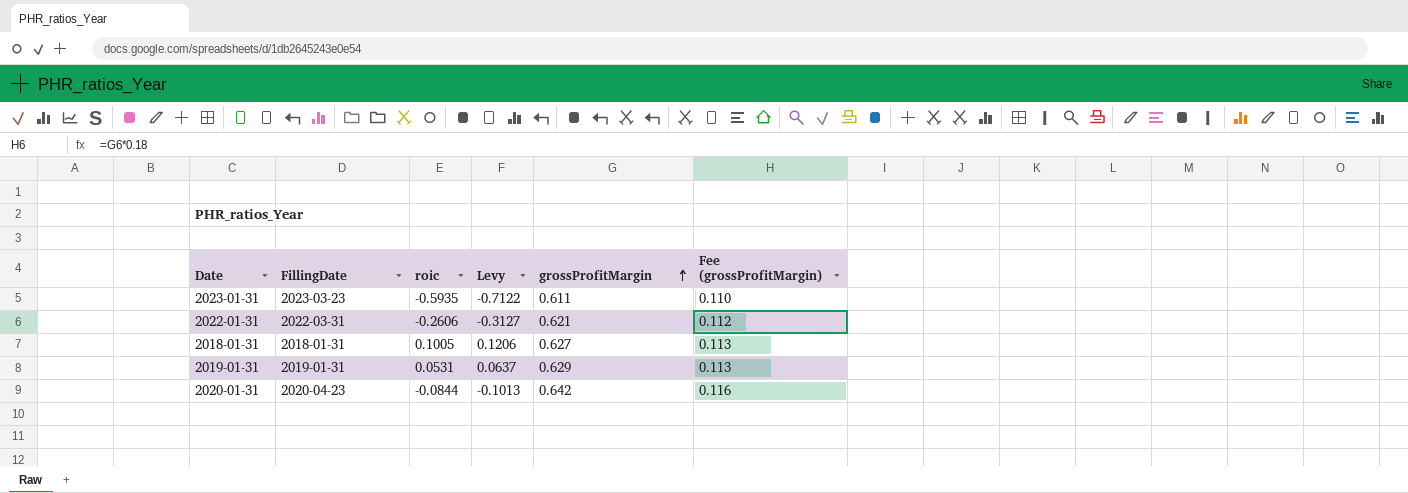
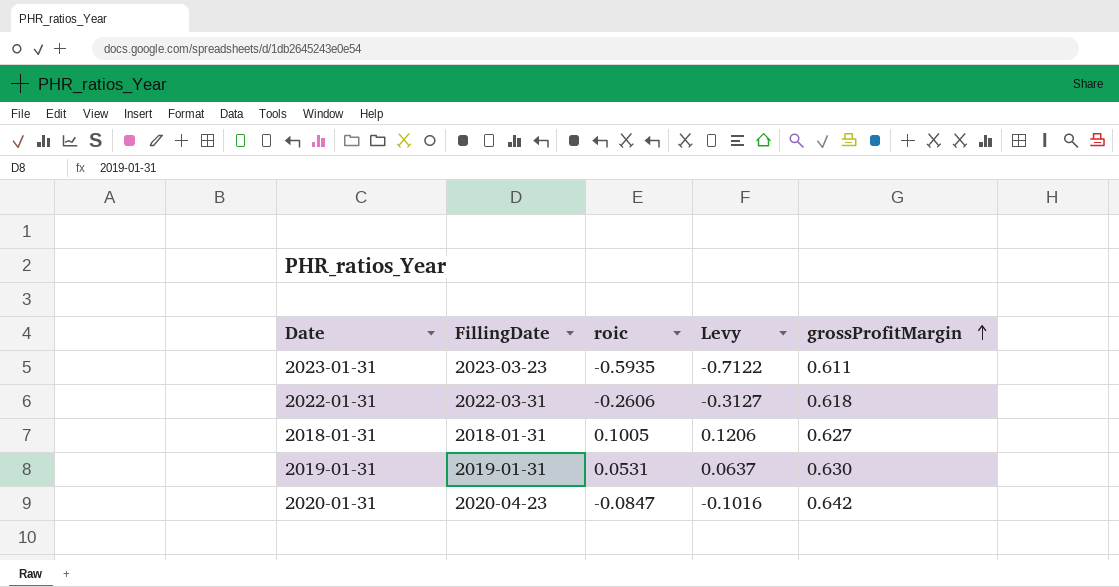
column Fee (grossProfitMargin) | formula: [grossProfitMargin] * 0.18 -> none
2022-01-31 | grossProfitMargin: 0.621 -> 0.618
2019-01-31 | grossProfitMargin: 0.629 -> 0.630
2020-01-31 | roic: -0.0844 -> -0.0847
2020-01-31 | Levy: -0.1013 -> -0.1016

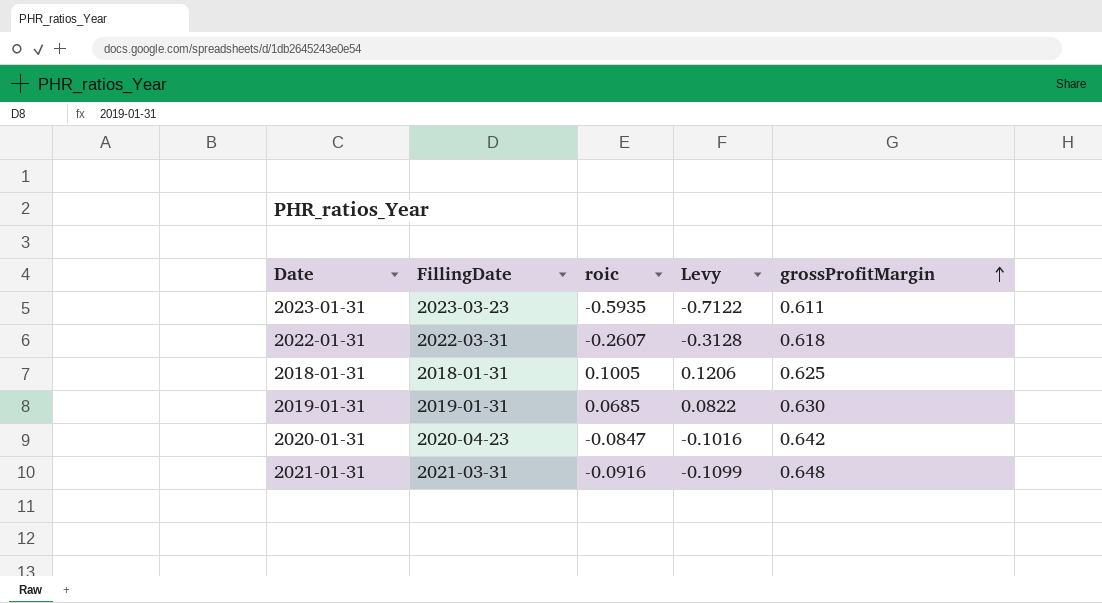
2022-01-31 | roic: -0.2606 -> -0.2607
2022-01-31 | Levy: -0.3127 -> -0.3128
2018-01-31 | grossProfitMargin: 0.627 -> 0.625
2019-01-31 | roic: 0.0531 -> 0.0685
2019-01-31 | Levy: 0.0637 -> 0.0822
row 2021-01-31: none -> 2021-03-31 | -0.0916 | -0.1099 | 0.648

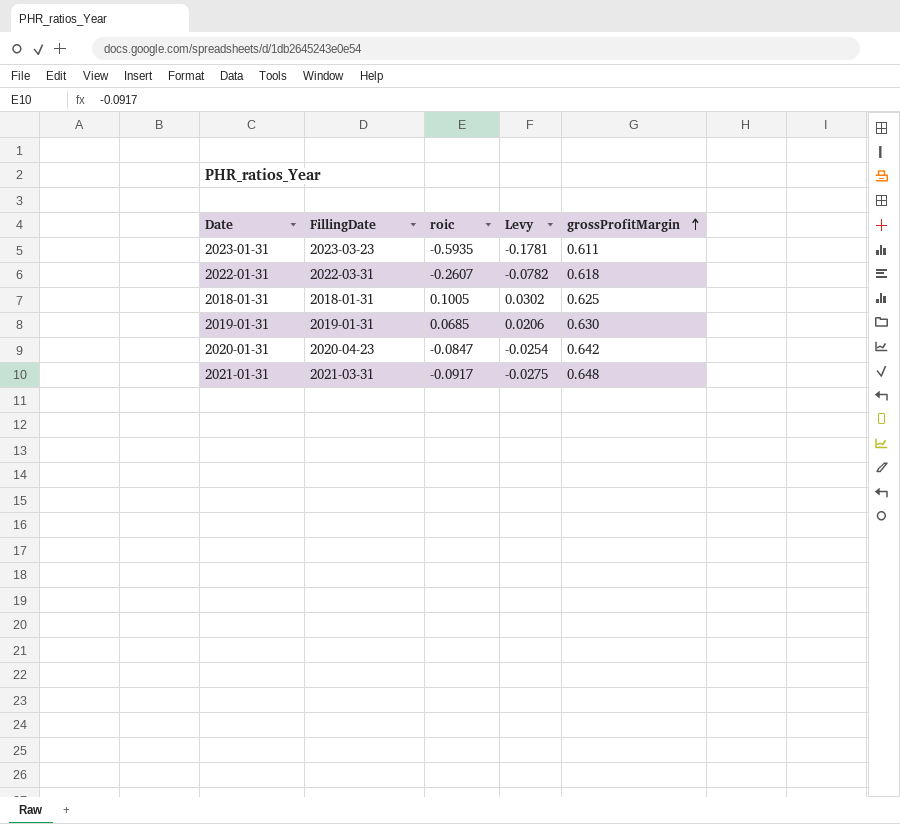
column Levy | formula: [roic] * 1.2 -> [roic] * 0.3
2021-01-31 | roic: -0.0916 -> -0.0917

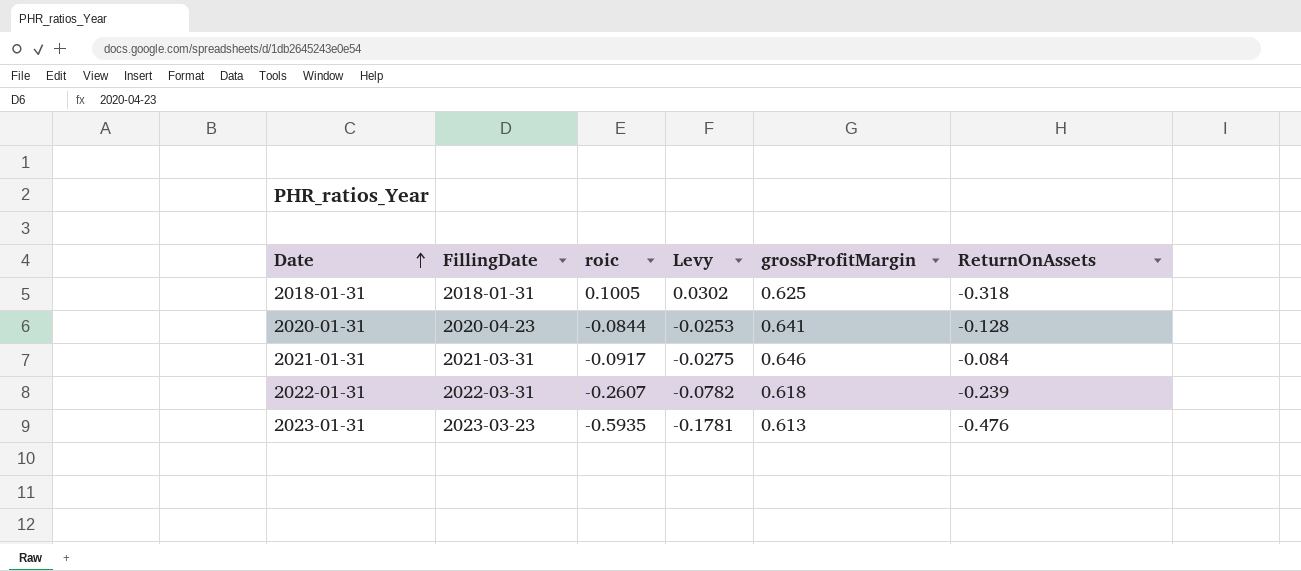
row order: grossProfitMargin ascending -> Date ascending
column ReturnOnAssets | position: none -> 6
row 2019-01-31: 2019-01-31 | 0.0685 | 0.0206 | 0.630 -> none
2020-01-31 | roic: -0.0847 -> -0.0844
2020-01-31 | Levy: -0.0254 -> -0.0253
2020-01-31 | grossProfitMargin: 0.642 -> 0.641
2021-01-31 | grossProfitMargin: 0.648 -> 0.646
2023-01-31 | grossProfitMargin: 0.611 -> 0.613

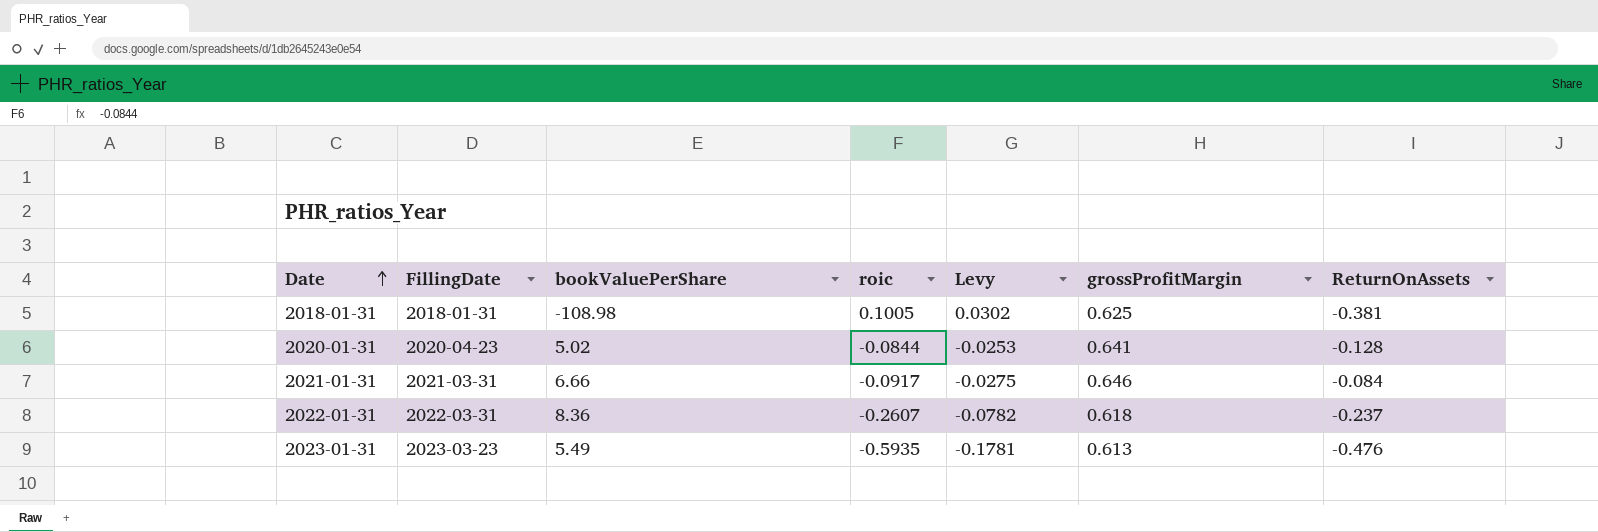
column bookValuePerShare | position: none -> 3
2018-01-31 | ReturnOnAssets: -0.318 -> -0.381
2022-01-31 | ReturnOnAssets: -0.239 -> -0.237

